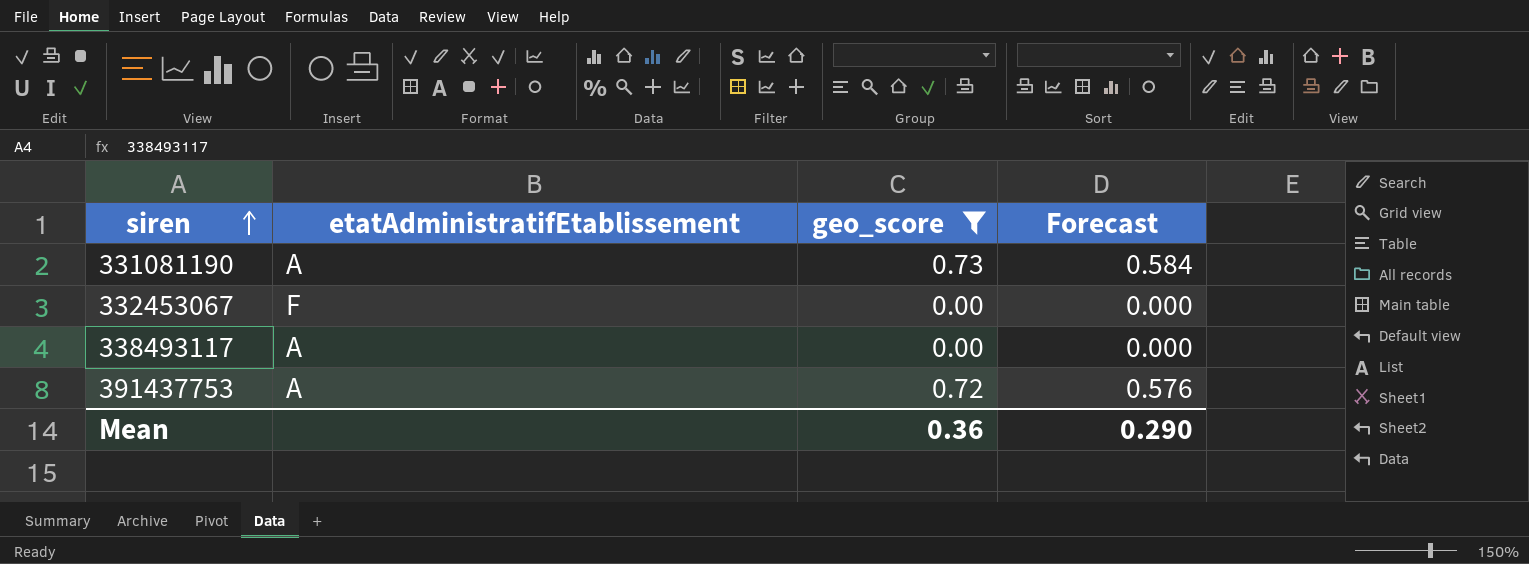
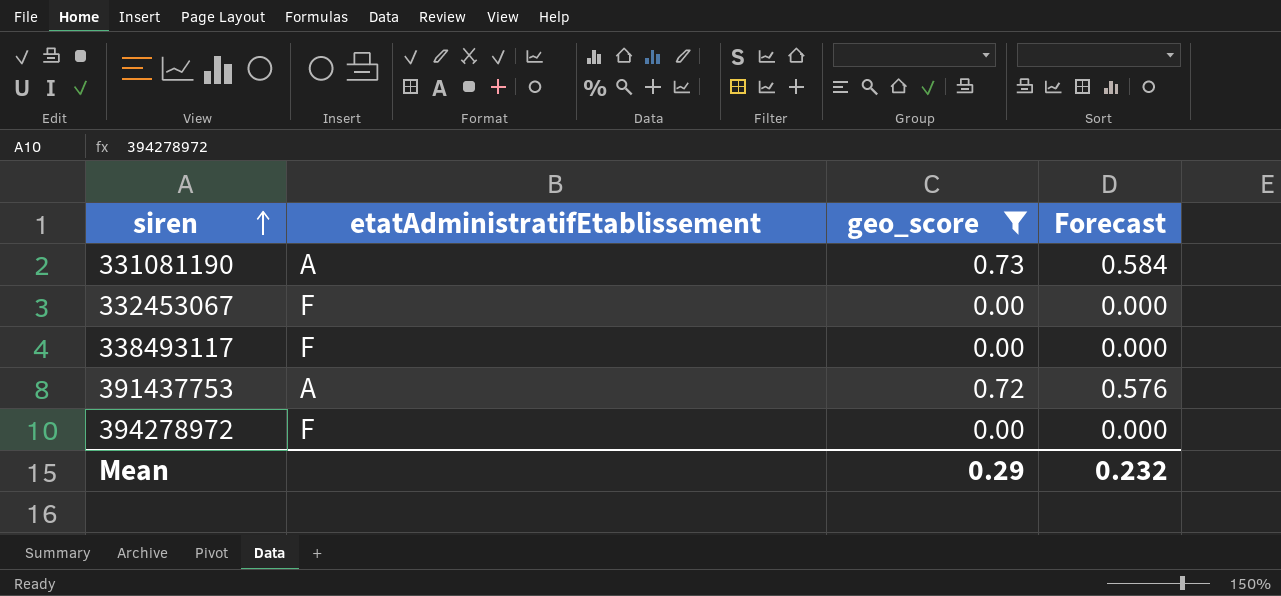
338493117 | etatAdministratifEtablissement: A -> F
row 394278972: none -> F | 0.00 | 0.000
Mean | geo_score: 0.36 -> 0.29
Mean | Forecast: 0.290 -> 0.232

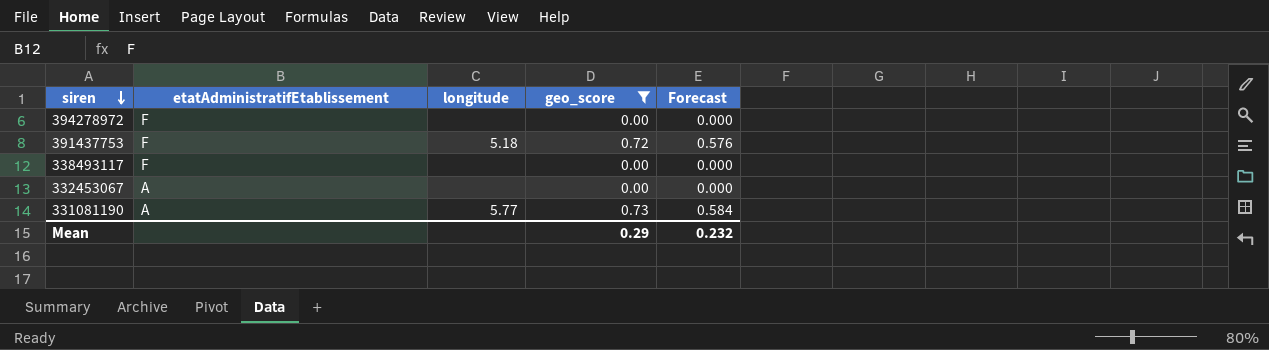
row order: siren ascending -> siren descending
column longitude | position: none -> 3
391437753 | etatAdministratifEtablissement: A -> F
332453067 | etatAdministratifEtablissement: F -> A

